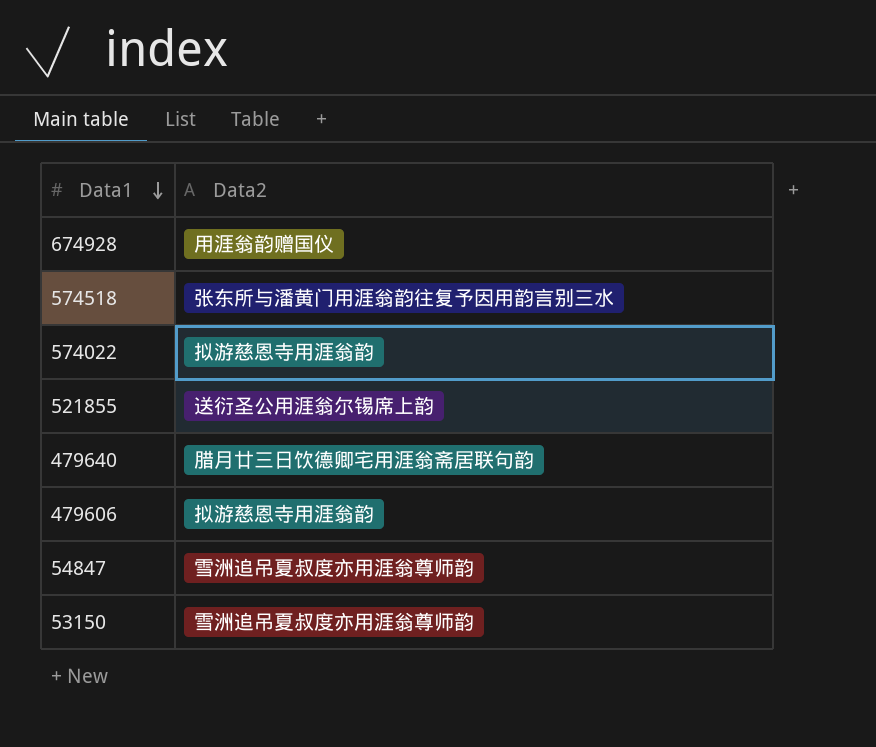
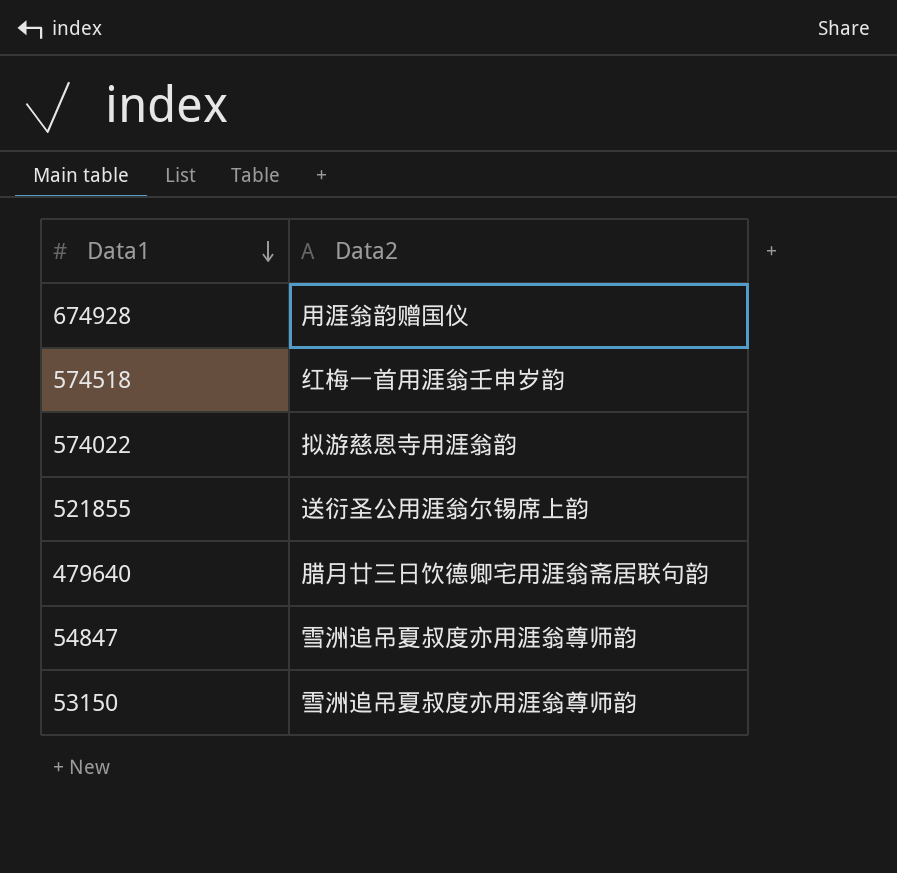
row 479606: 拟游慈恩寺用涯翁韵 -> none
574518 | Data2: 张东所与潘黄门用涯翁韵往复予因用韵言别三水 -> 红梅一首用涯翁壬申岁韵

